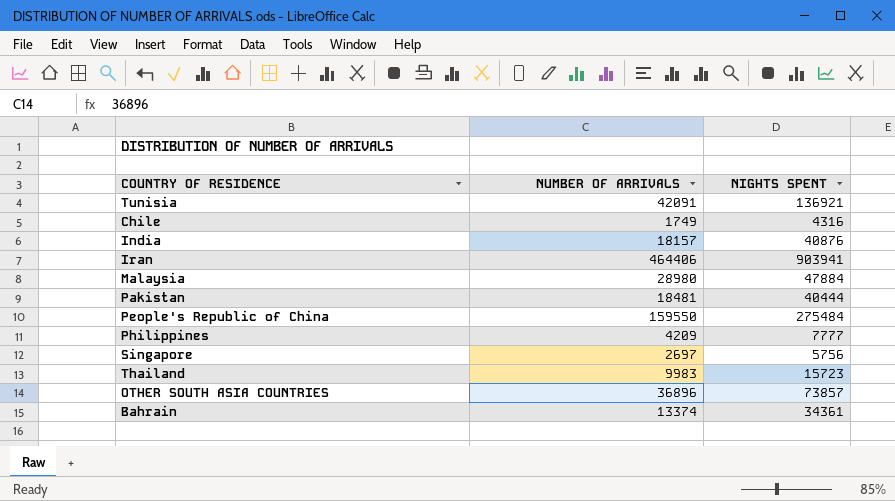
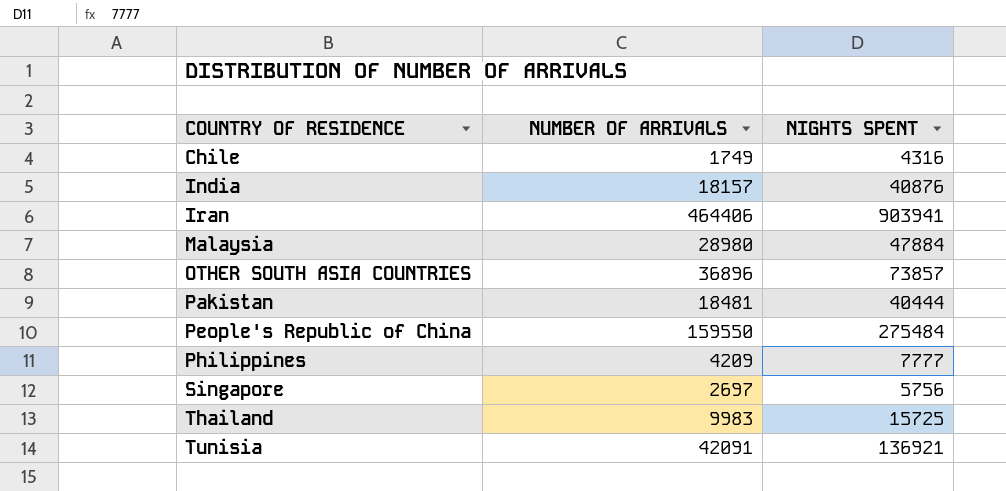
row order: none -> COUNTRY OF RESIDENCE ascending
row Bahrain: 13374 | 34361 -> none
Thailand | NIGHTS SPENT: 15723 -> 15725

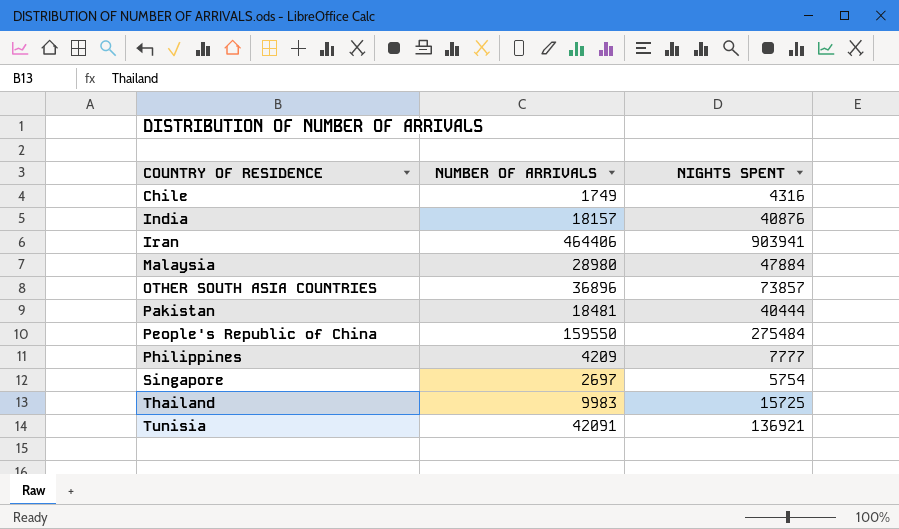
Singapore | NIGHTS SPENT: 5756 -> 5754

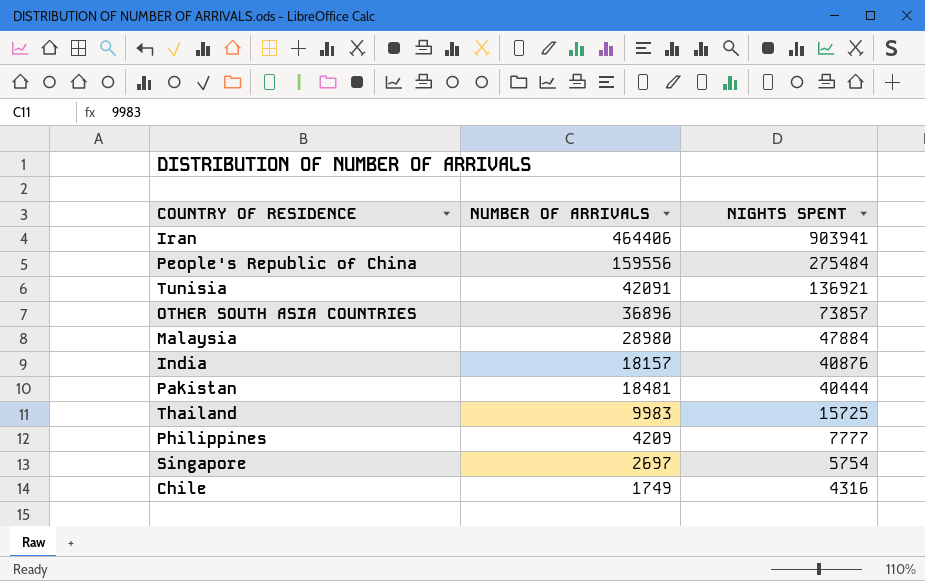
row order: COUNTRY OF RESIDENCE ascending -> NIGHTS SPENT descending
People's Republic of China | NUMBER OF ARRIVALS: 159550 -> 159556

